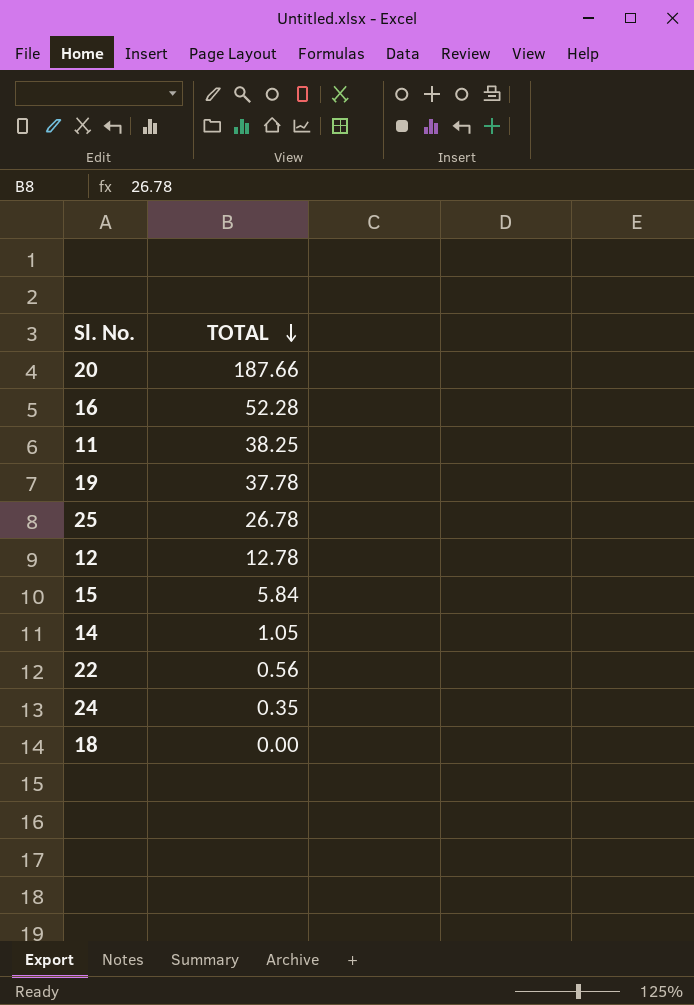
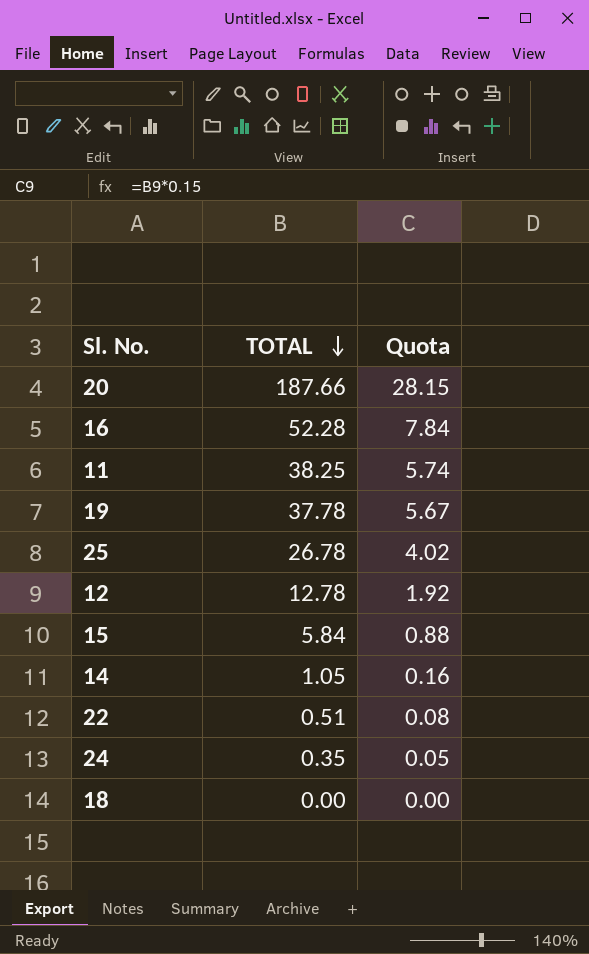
column Quota | formula: none -> [TOTAL] * 0.15
22 | TOTAL: 0.56 -> 0.51

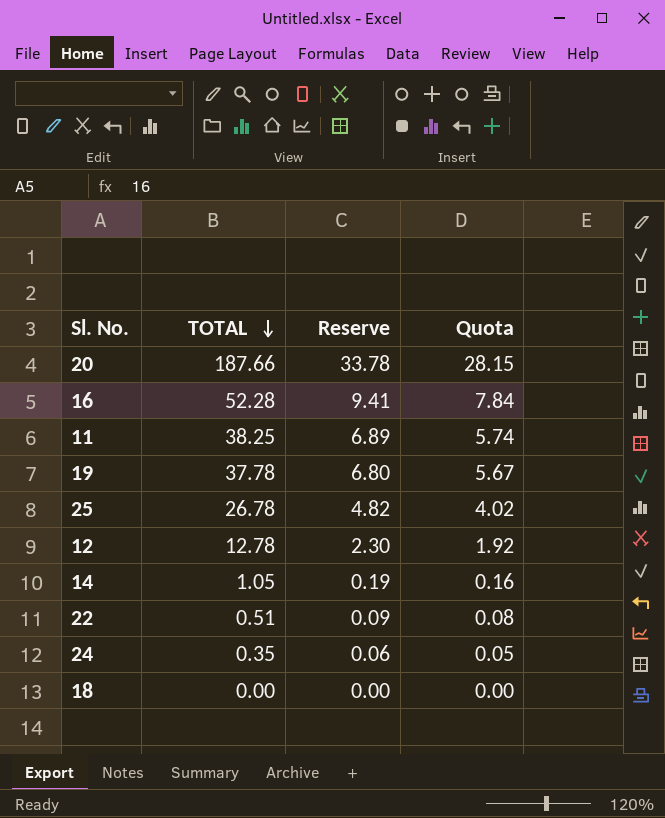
column Reserve | formula: none -> [TOTAL] * 0.18
row 15: 5.84 | 0.88 -> none

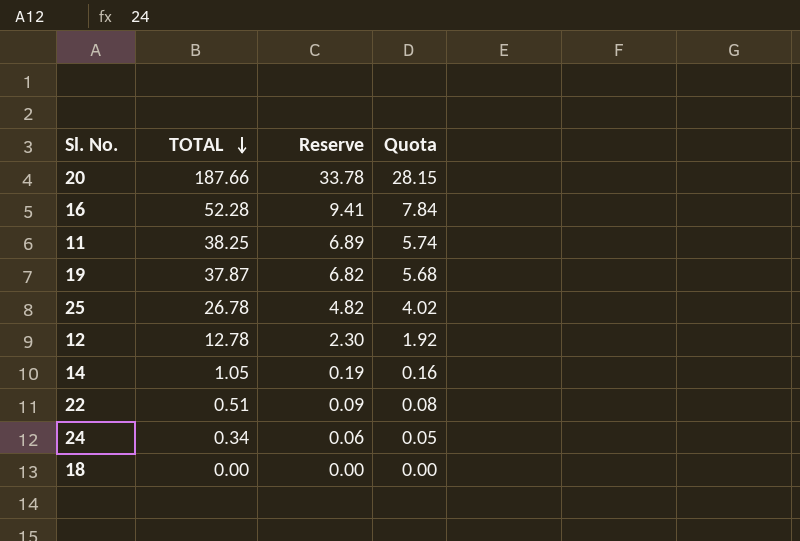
19 | TOTAL: 37.78 -> 37.87
19 | Reserve: 6.80 -> 6.82
19 | Quota: 5.67 -> 5.68
24 | TOTAL: 0.35 -> 0.34

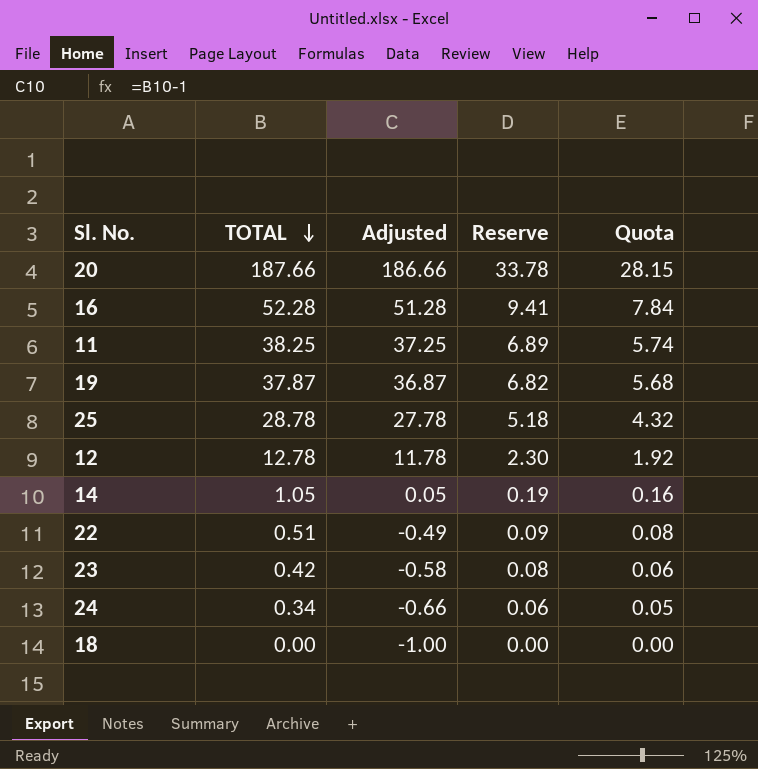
column Adjusted | formula: none -> [TOTAL] - 1
25 | TOTAL: 26.78 -> 28.78
25 | Reserve: 4.82 -> 5.18
25 | Quota: 4.02 -> 4.32
row 23: none -> 0.42 | -0.58 | 0.08 | 0.06

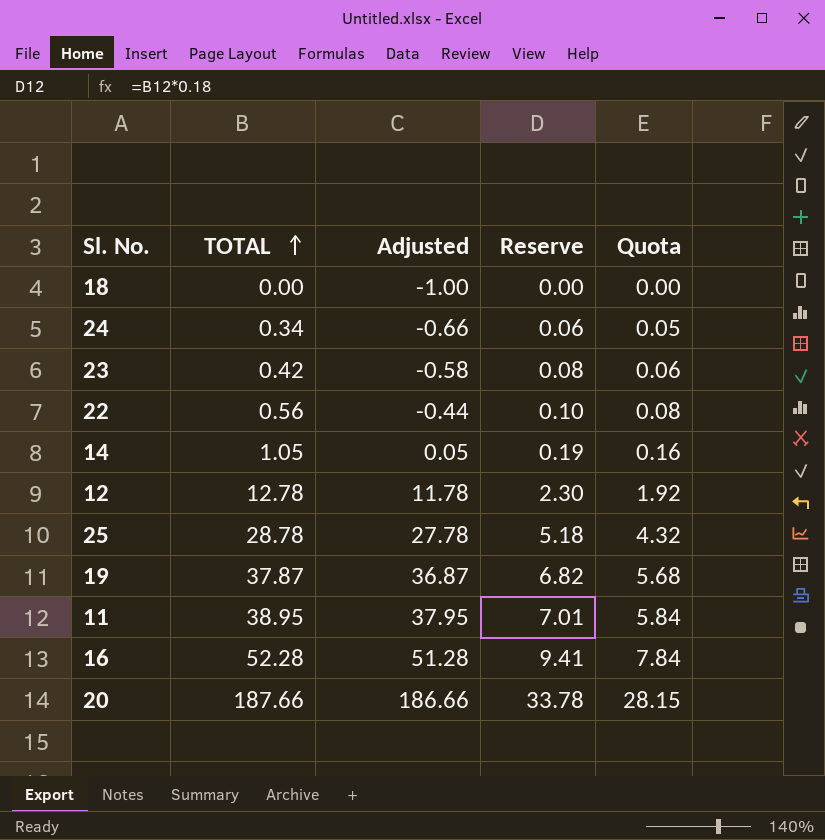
row order: TOTAL descending -> TOTAL ascending
22 | TOTAL: 0.51 -> 0.56
22 | Adjusted: -0.49 -> -0.44
22 | Reserve: 0.09 -> 0.10
11 | TOTAL: 38.25 -> 38.95
11 | Adjusted: 37.25 -> 37.95
11 | Reserve: 6.89 -> 7.01
11 | Quota: 5.74 -> 5.84

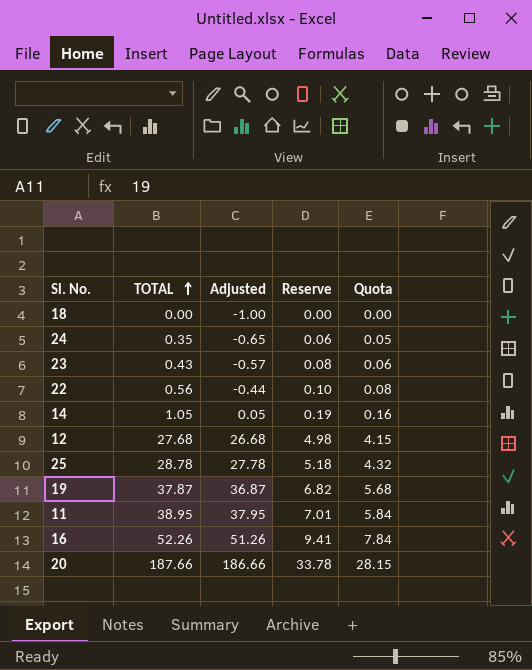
24 | TOTAL: 0.34 -> 0.35
24 | Adjusted: -0.66 -> -0.65
23 | TOTAL: 0.42 -> 0.43
23 | Adjusted: -0.58 -> -0.57
12 | TOTAL: 12.78 -> 27.68
12 | Adjusted: 11.78 -> 26.68
12 | Reserve: 2.30 -> 4.98
12 | Quota: 1.92 -> 4.15
16 | TOTAL: 52.28 -> 52.26
16 | Adjusted: 51.28 -> 51.26

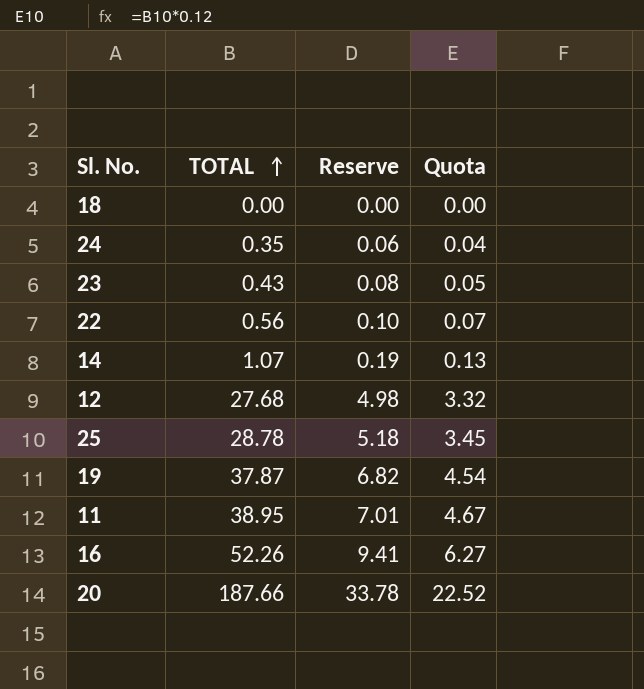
column Adjusted | formula: [TOTAL] - 1 -> none
column Quota | formula: [TOTAL] * 0.15 -> [TOTAL] * 0.12
14 | TOTAL: 1.05 -> 1.07

